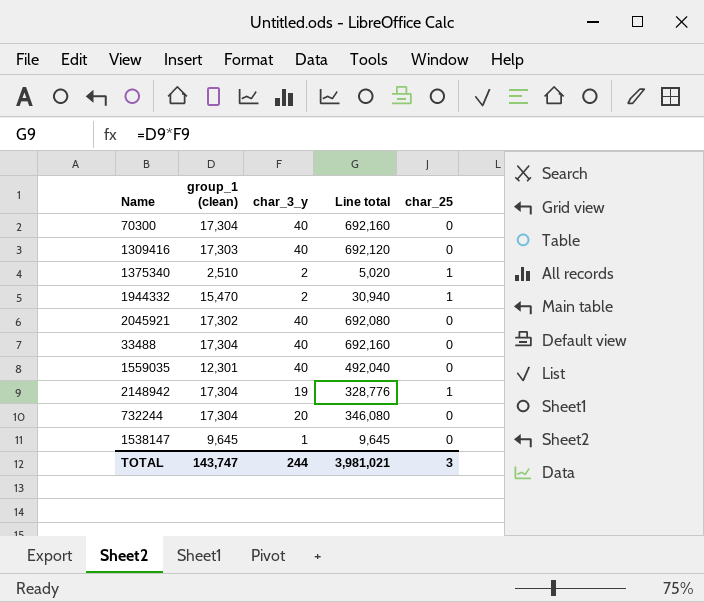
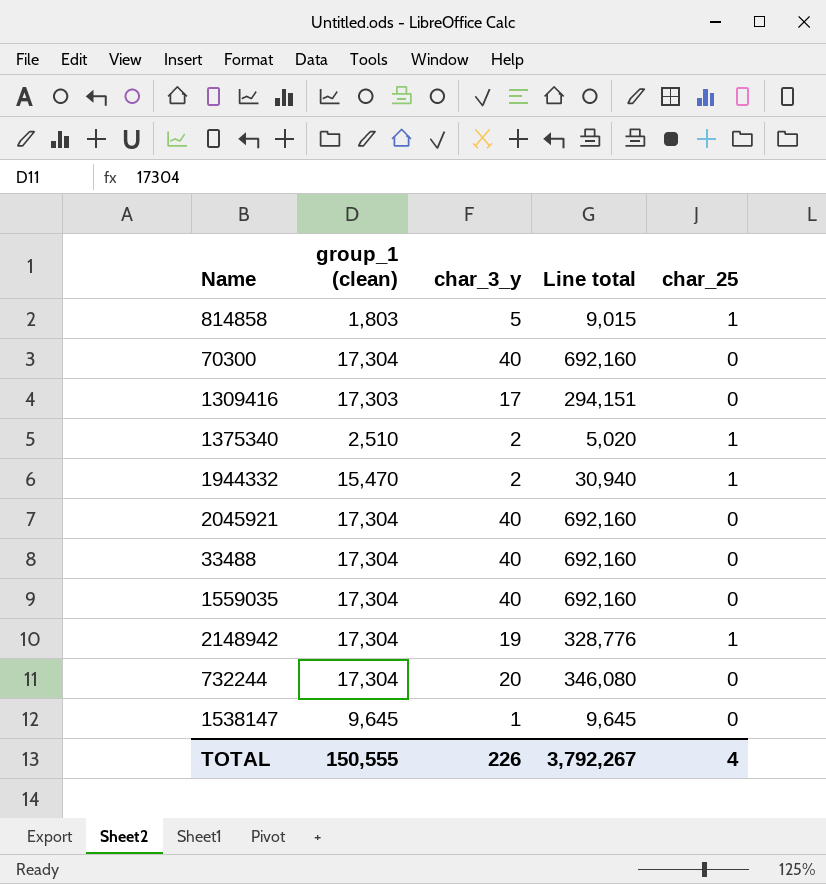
row 814858: none -> 1,803 | 5 | 9,015 | 1
1309416 | char_3_y: 40 -> 17
1309416 | Line total: 692,120 -> 294,151
2045921 | group_1 (clean): 17,302 -> 17,304
2045921 | Line total: 692,080 -> 692,160
1559035 | group_1 (clean): 12,301 -> 17,304
1559035 | Line total: 492,040 -> 692,160
TOTAL | group_1 (clean): 143,747 -> 150,555
TOTAL | char_3_y: 244 -> 226
TOTAL | Line total: 3,981,021 -> 3,792,267
TOTAL | char_25: 3 -> 4

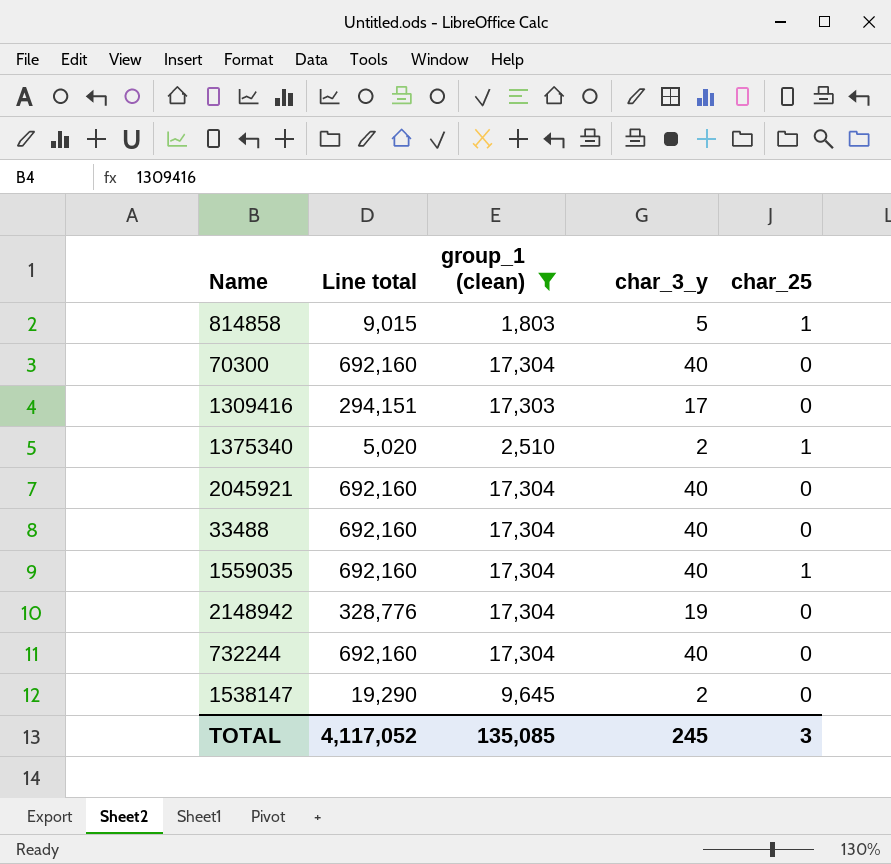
filter: none -> group_1 (clean) != 15,470
column Line total | position: 4 -> 2
1559035 | char_25: 0 -> 1
2148942 | char_25: 1 -> 0
732244 | Line total: 346,080 -> 692,160
732244 | char_3_y: 20 -> 40
1538147 | Line total: 9,645 -> 19,290
1538147 | char_3_y: 1 -> 2
TOTAL | Line total: 3,792,267 -> 4,117,052
TOTAL | group_1 (clean): 150,555 -> 135,085
TOTAL | char_3_y: 226 -> 245
TOTAL | char_25: 4 -> 3

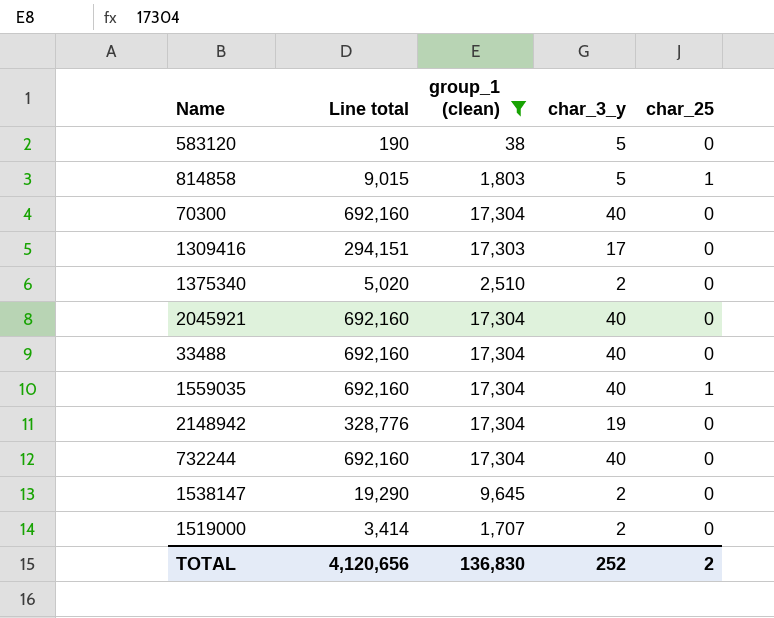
row 583120: none -> 190 | 38 | 5 | 0
1375340 | char_25: 1 -> 0
row 1519000: none -> 3,414 | 1,707 | 2 | 0
TOTAL | Line total: 4,117,052 -> 4,120,656
TOTAL | group_1 (clean): 135,085 -> 136,830
TOTAL | char_3_y: 245 -> 252
TOTAL | char_25: 3 -> 2

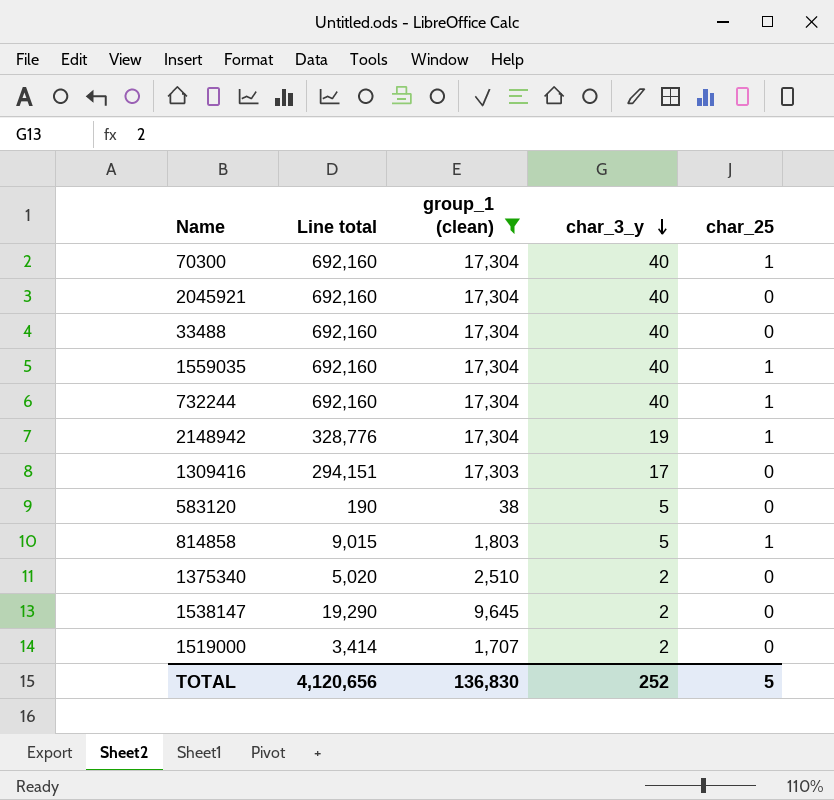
row order: none -> char_3_y descending
70300 | char_25: 0 -> 1
732244 | char_25: 0 -> 1
2148942 | char_25: 0 -> 1
TOTAL | char_25: 2 -> 5

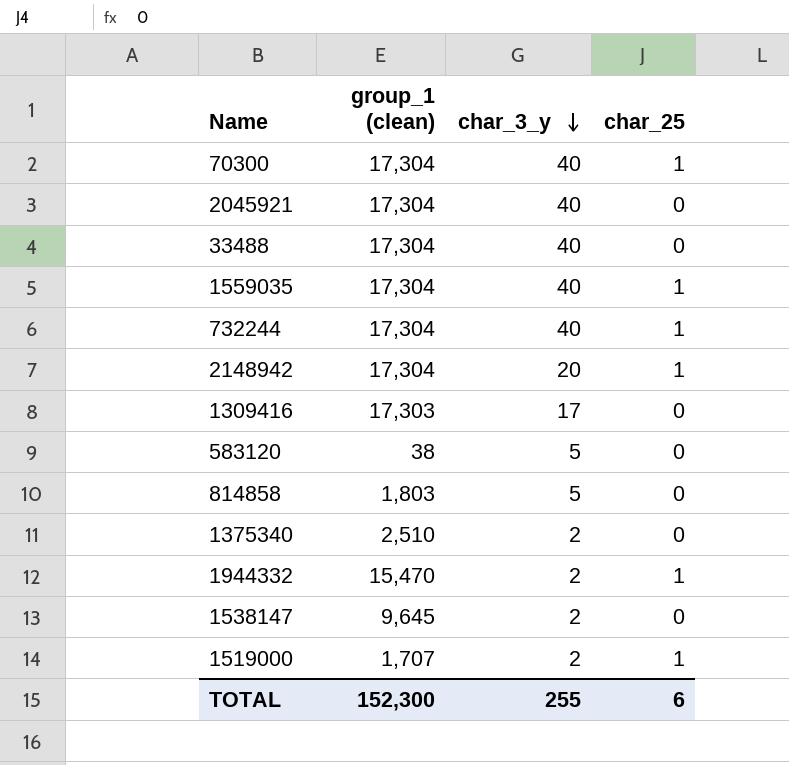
filter: group_1 (clean) != 15,470 -> none
column Line total | formula: [group_1 (clean)] * [char_3_y] -> none
2148942 | char_3_y: 19 -> 20
814858 | char_25: 1 -> 0
1519000 | char_25: 0 -> 1
TOTAL | group_1 (clean): 136,830 -> 152,300
TOTAL | char_3_y: 252 -> 255
TOTAL | char_25: 5 -> 6

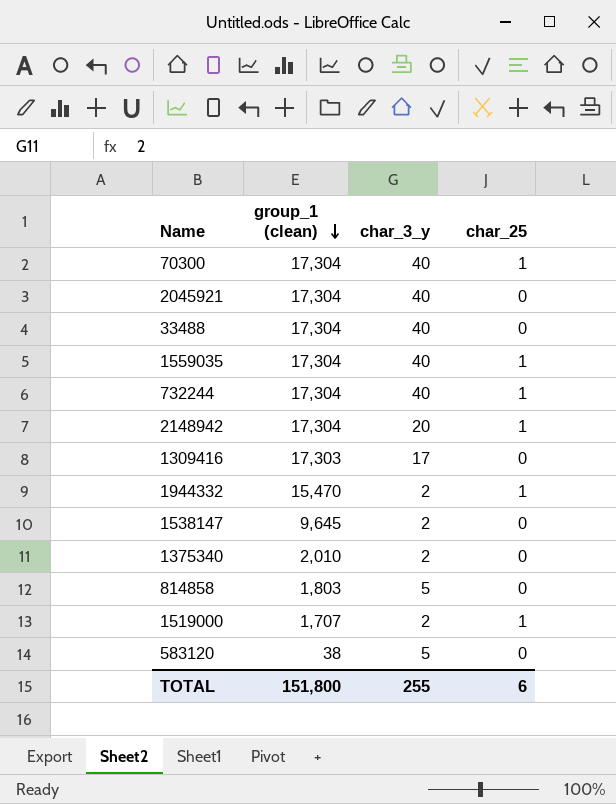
row order: char_3_y descending -> group_1 (clean) descending
1375340 | group_1 (clean): 2,510 -> 2,010
TOTAL | group_1 (clean): 152,300 -> 151,800

